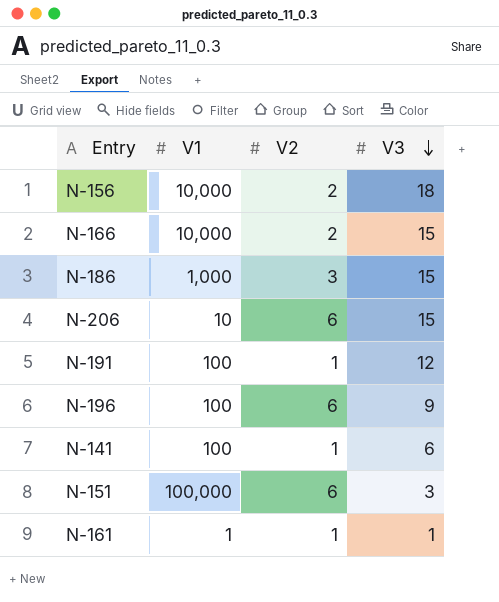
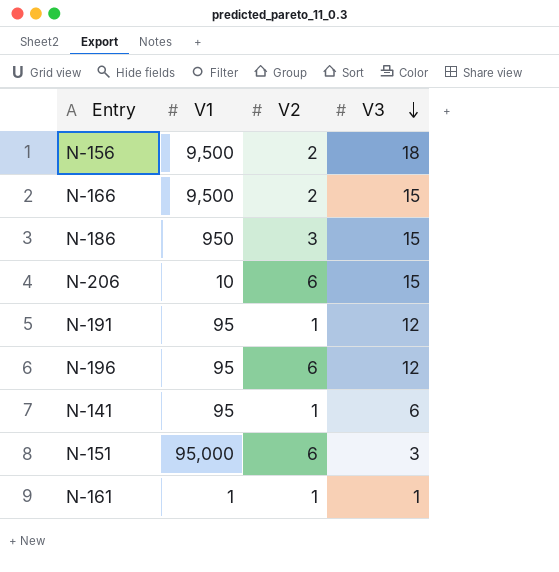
N-156 | V1: 10,000 -> 9,500
N-166 | V1: 10,000 -> 9,500
N-186 | V1: 1,000 -> 950
N-191 | V1: 100 -> 95
N-196 | V1: 100 -> 95
N-196 | V3: 9 -> 12
N-141 | V1: 100 -> 95
N-151 | V1: 100,000 -> 95,000

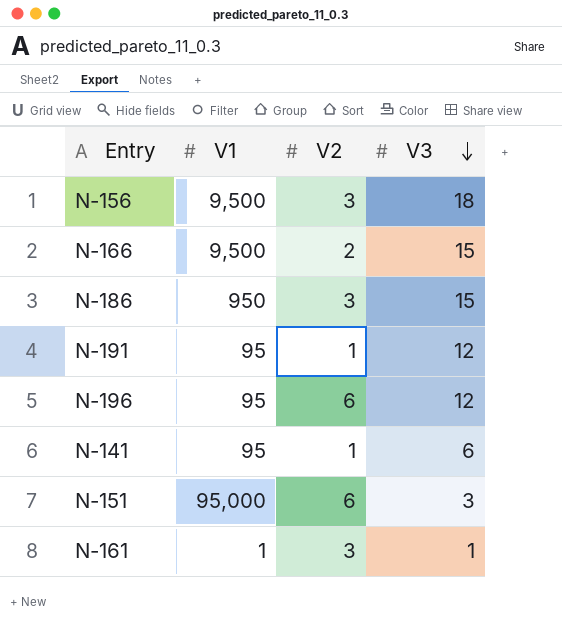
row N-206: 10 | 6 | 15 -> none
N-156 | V2: 2 -> 3
N-161 | V2: 1 -> 3

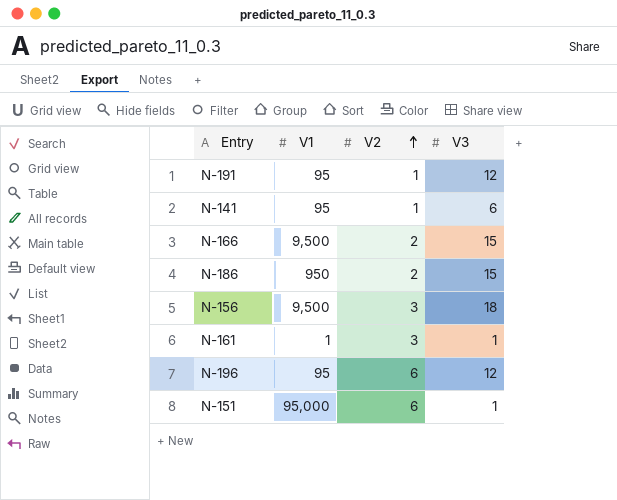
row order: V3 descending -> V2 ascending
N-186 | V2: 3 -> 2
N-151 | V3: 3 -> 1

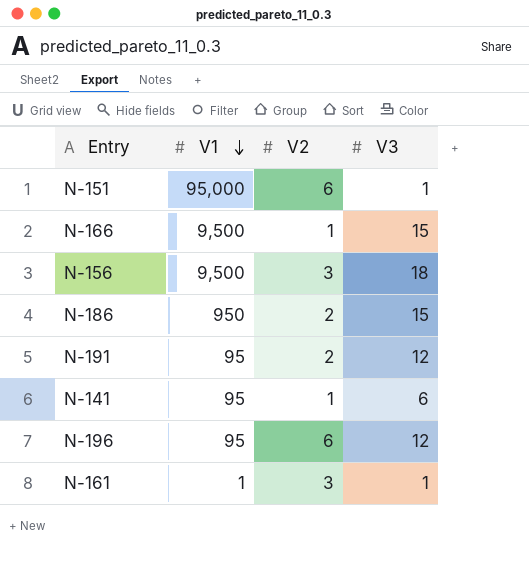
row order: V2 ascending -> V1 descending
N-166 | V2: 2 -> 1
N-191 | V2: 1 -> 2

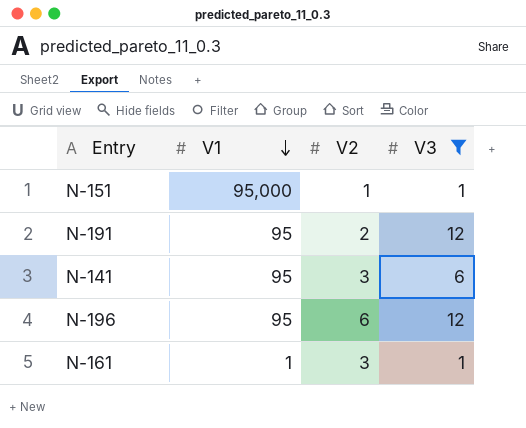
filter: none -> V3 <= 12
N-151 | V2: 6 -> 1
N-141 | V2: 1 -> 3

